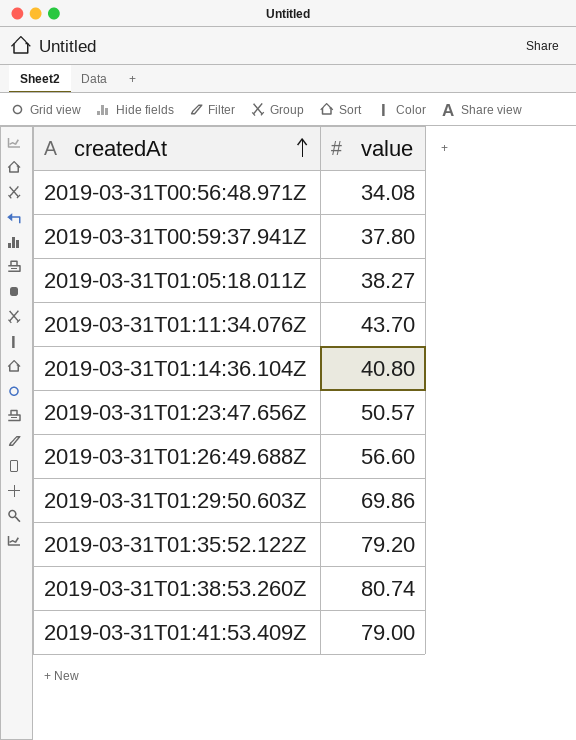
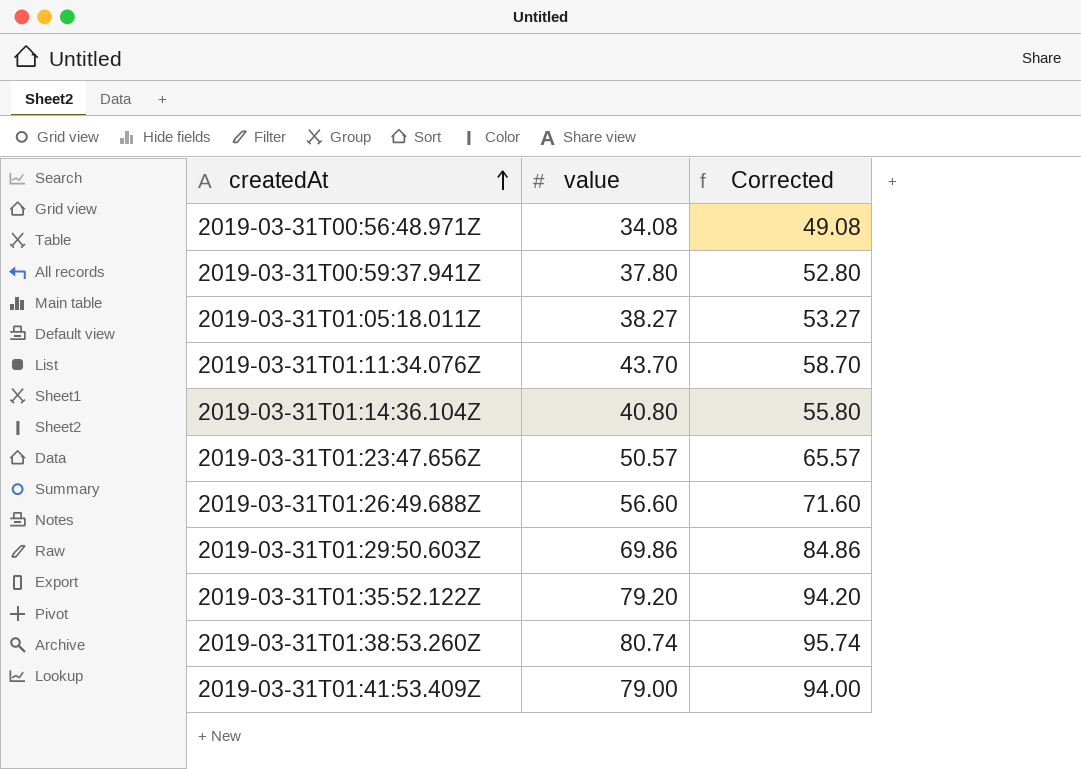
column Corrected | formula: none -> [value] + 15

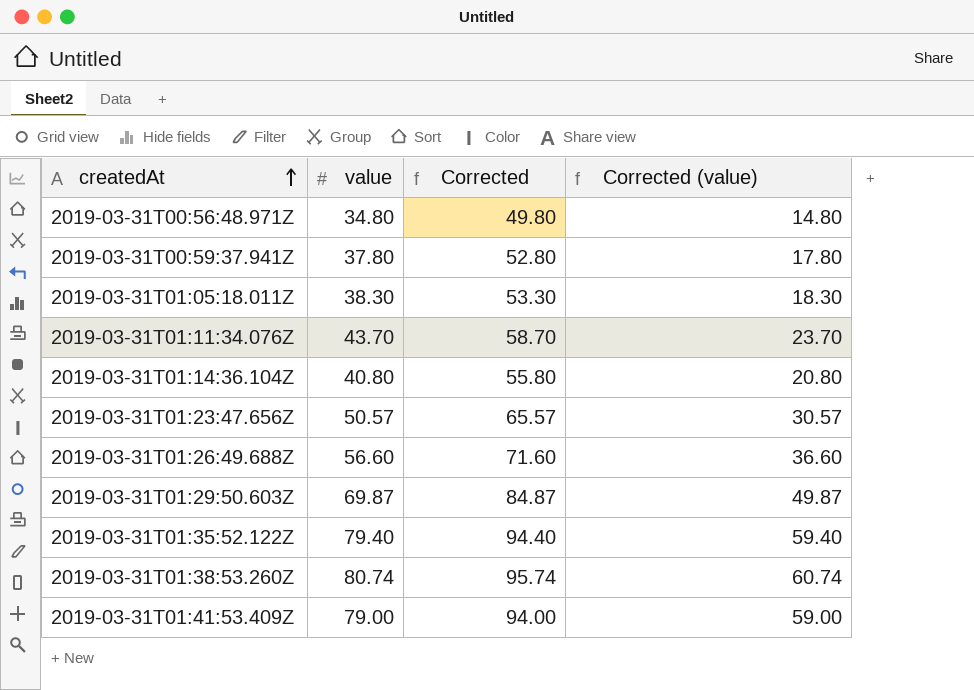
column Corrected (value) | formula: none -> [value] - 20
2019-03-31T00:56:48.971Z | value: 34.08 -> 34.80
2019-03-31T00:56:48.971Z | Corrected: 49.08 -> 49.80
2019-03-31T01:05:18.011Z | value: 38.27 -> 38.30
2019-03-31T01:05:18.011Z | Corrected: 53.27 -> 53.30
2019-03-31T01:29:50.603Z | value: 69.86 -> 69.87
2019-03-31T01:29:50.603Z | Corrected: 84.86 -> 84.87
2019-03-31T01:35:52.122Z | value: 79.20 -> 79.40
2019-03-31T01:35:52.122Z | Corrected: 94.20 -> 94.40

